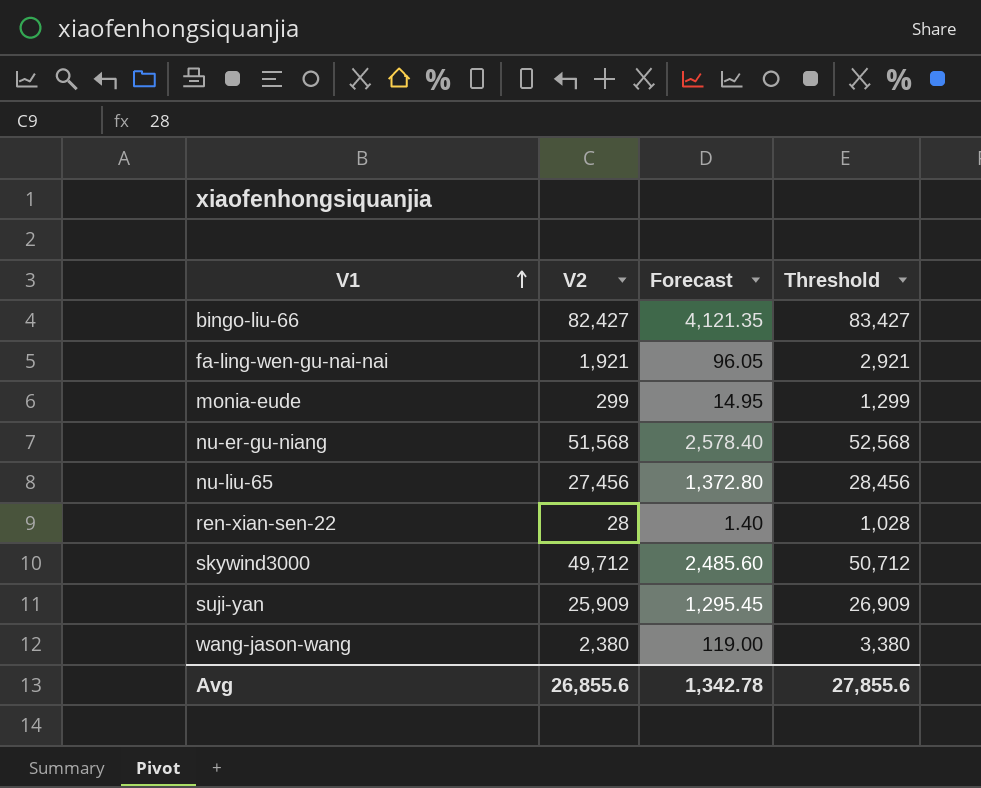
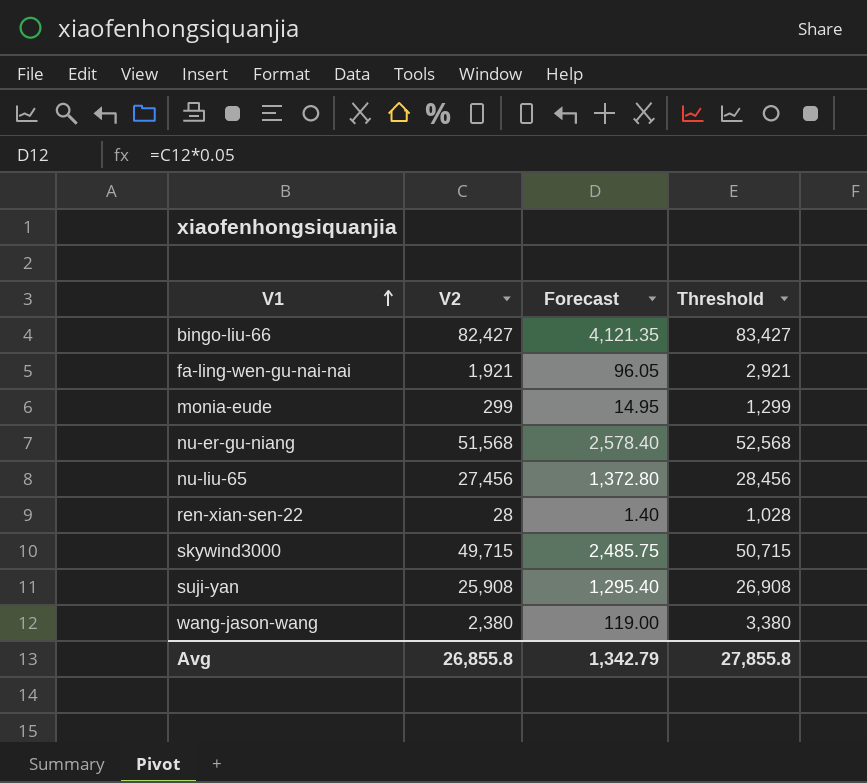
skywind3000 | V2: 49,712 -> 49,715
skywind3000 | Forecast: 2,485.60 -> 2,485.75
skywind3000 | Threshold: 50,712 -> 50,715
suji-yan | V2: 25,909 -> 25,908
suji-yan | Forecast: 1,295.45 -> 1,295.40
suji-yan | Threshold: 26,909 -> 26,908
Avg | V2: 26,855.6 -> 26,855.8
Avg | Forecast: 1,342.78 -> 1,342.79
Avg | Threshold: 27,855.6 -> 27,855.8

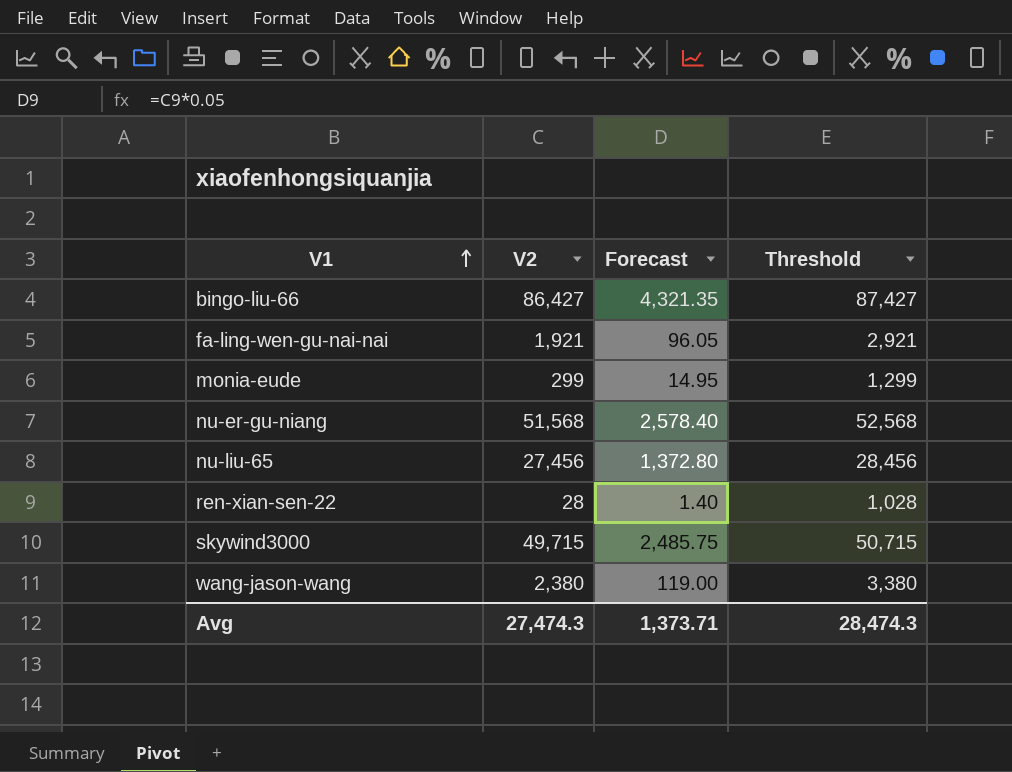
row suji-yan: 25,908 | 1,295.40 | 26,908 -> none
bingo-liu-66 | V2: 82,427 -> 86,427
bingo-liu-66 | Forecast: 4,121.35 -> 4,321.35
bingo-liu-66 | Threshold: 83,427 -> 87,427
Avg | V2: 26,855.8 -> 27,474.3
Avg | Forecast: 1,342.79 -> 1,373.71
Avg | Threshold: 27,855.8 -> 28,474.3

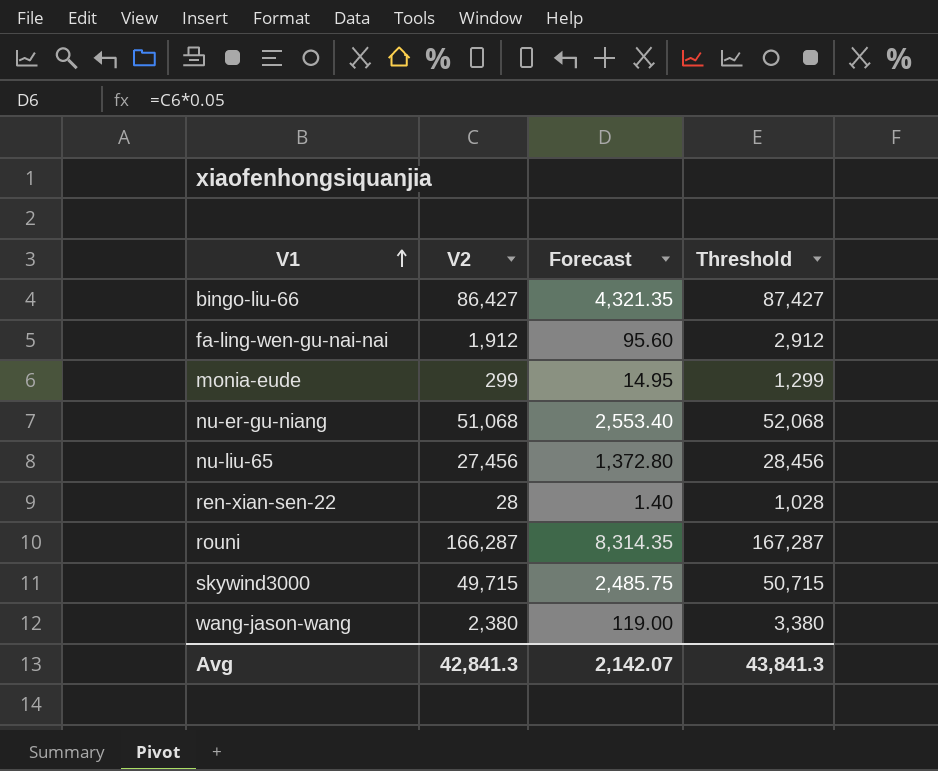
fa-ling-wen-gu-nai-nai | V2: 1,921 -> 1,912
fa-ling-wen-gu-nai-nai | Forecast: 96.05 -> 95.60
fa-ling-wen-gu-nai-nai | Threshold: 2,921 -> 2,912
nu-er-gu-niang | V2: 51,568 -> 51,068
nu-er-gu-niang | Forecast: 2,578.40 -> 2,553.40
nu-er-gu-niang | Threshold: 52,568 -> 52,068
row rouni: none -> 166,287 | 8,314.35 | 167,287
Avg | V2: 27,474.3 -> 42,841.3
Avg | Forecast: 1,373.71 -> 2,142.07
Avg | Threshold: 28,474.3 -> 43,841.3

